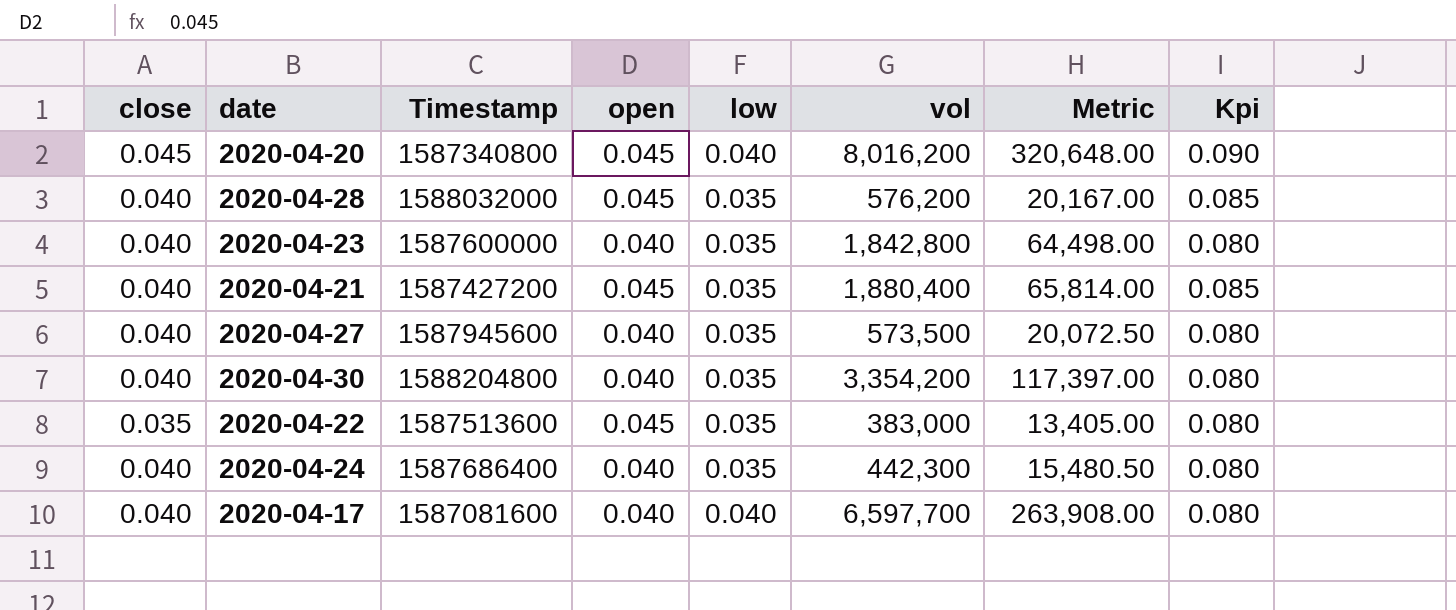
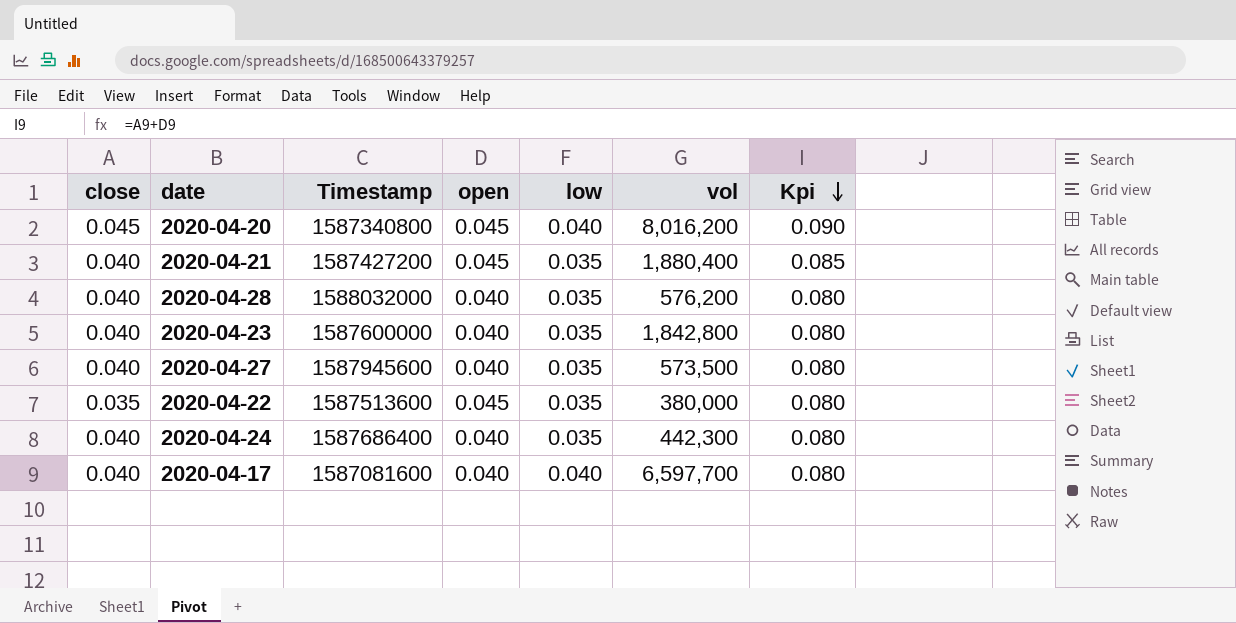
row order: none -> Kpi descending
column Metric | formula: [low] * [vol] -> none
row 2020-04-30: 0.040 | 1588204800 | 0.040 | 0.035 | 3,354,200 | 117,397.00 | 0.080 -> none
2020-04-28 | open: 0.045 -> 0.040
2020-04-28 | Kpi: 0.085 -> 0.080
2020-04-22 | vol: 383,000 -> 380,000

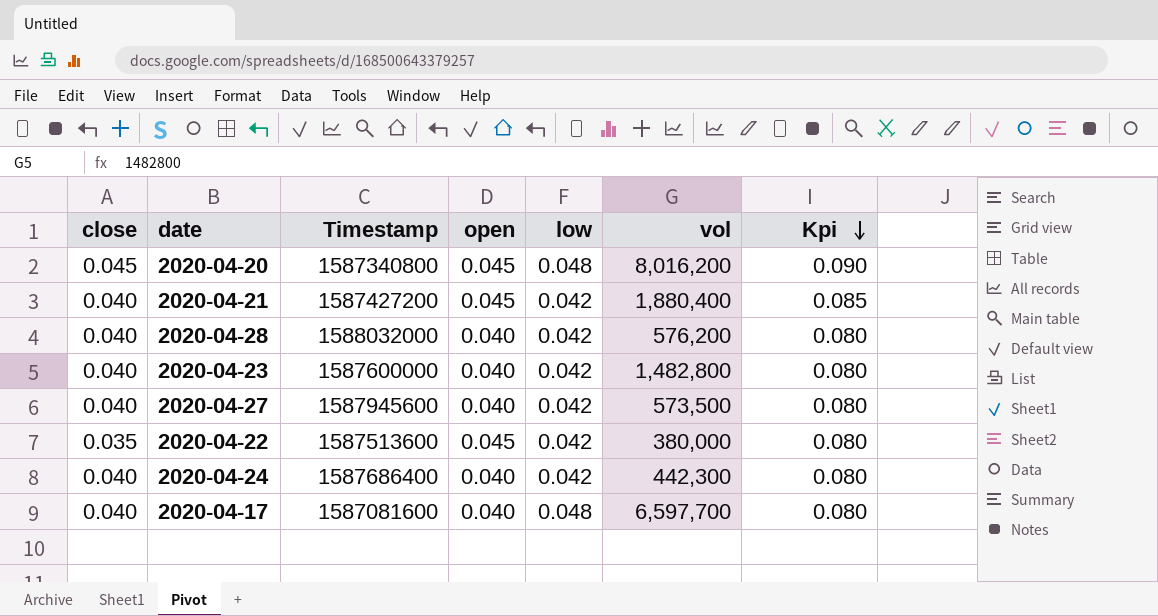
2020-04-20 | low: 0.040 -> 0.048
2020-04-21 | low: 0.035 -> 0.042
2020-04-28 | low: 0.035 -> 0.042
2020-04-23 | low: 0.035 -> 0.042
2020-04-23 | vol: 1,842,800 -> 1,482,800
2020-04-27 | low: 0.035 -> 0.042
2020-04-22 | low: 0.035 -> 0.042
2020-04-24 | low: 0.035 -> 0.042
2020-04-17 | low: 0.040 -> 0.048

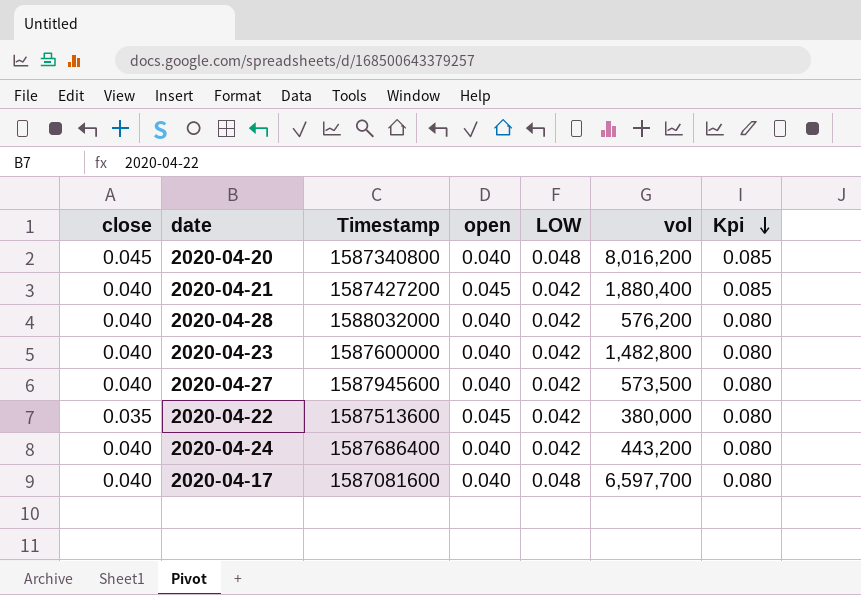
column name: low -> LOW
2020-04-20 | open: 0.045 -> 0.040
2020-04-20 | Kpi: 0.090 -> 0.085
2020-04-24 | vol: 442,300 -> 443,200

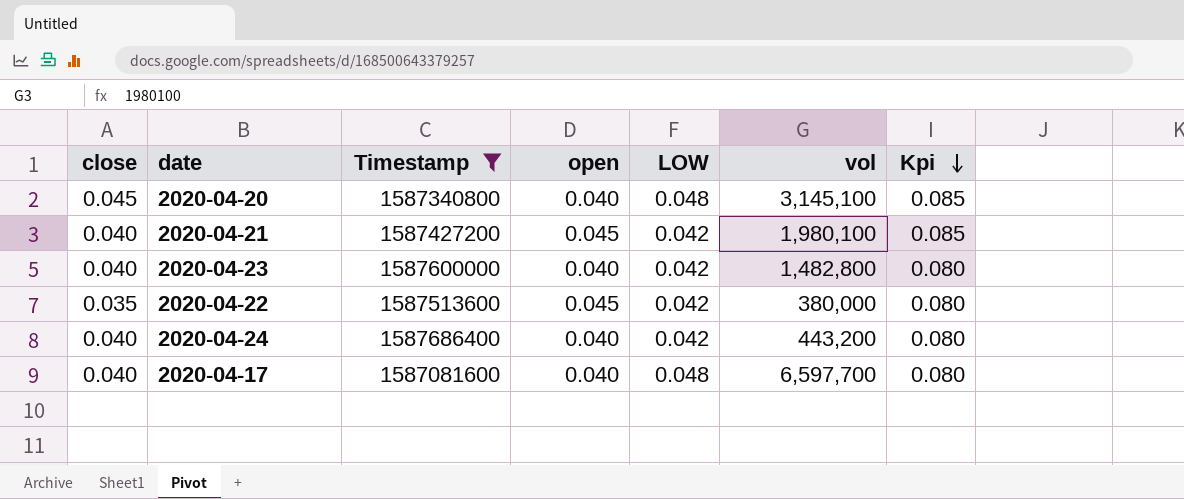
filter: none -> Timestamp <= 1587686400
2020-04-20 | vol: 8,016,200 -> 3,145,100
2020-04-21 | vol: 1,880,400 -> 1,980,100

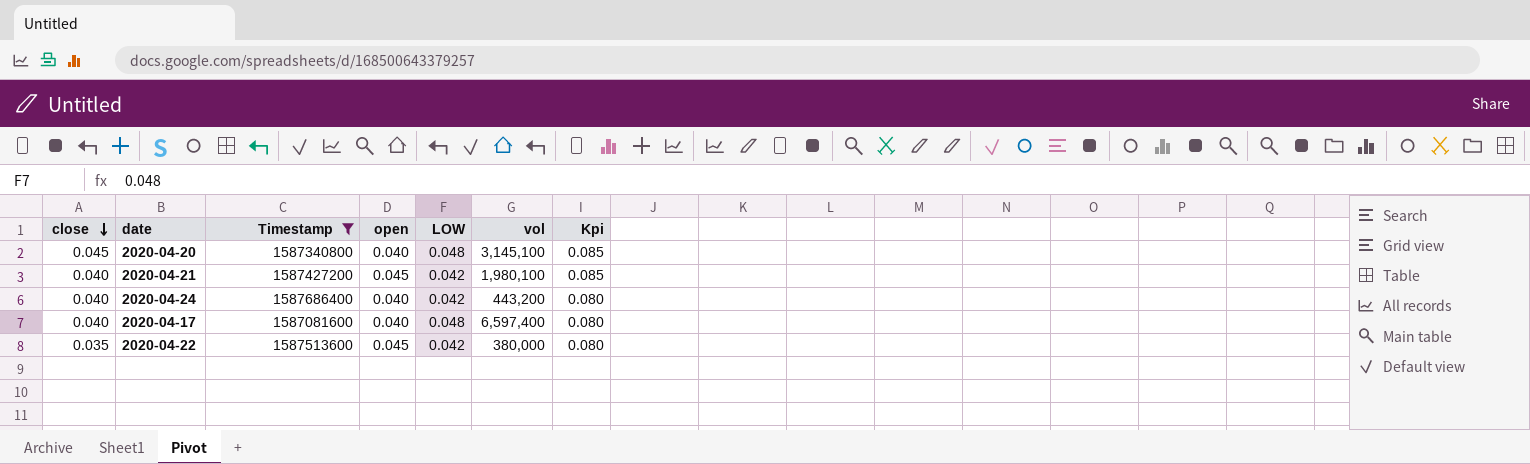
row order: Kpi descending -> close descending
row 2020-04-23: 0.040 | 1587600000 | 0.040 | 0.042 | 1,482,800 | 0.080 -> none
2020-04-17 | vol: 6,597,700 -> 6,597,400

